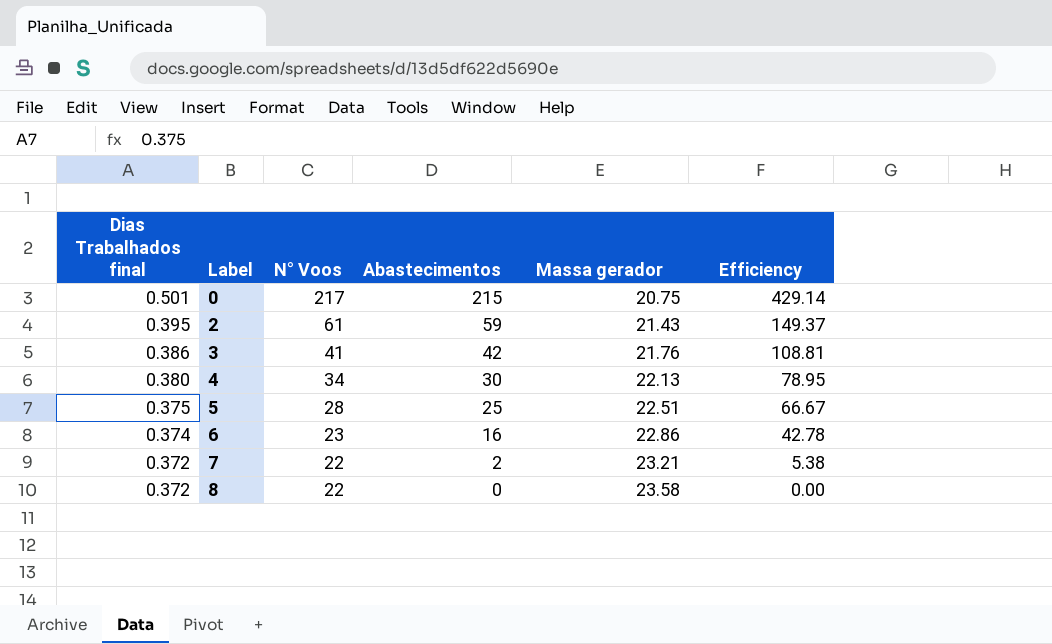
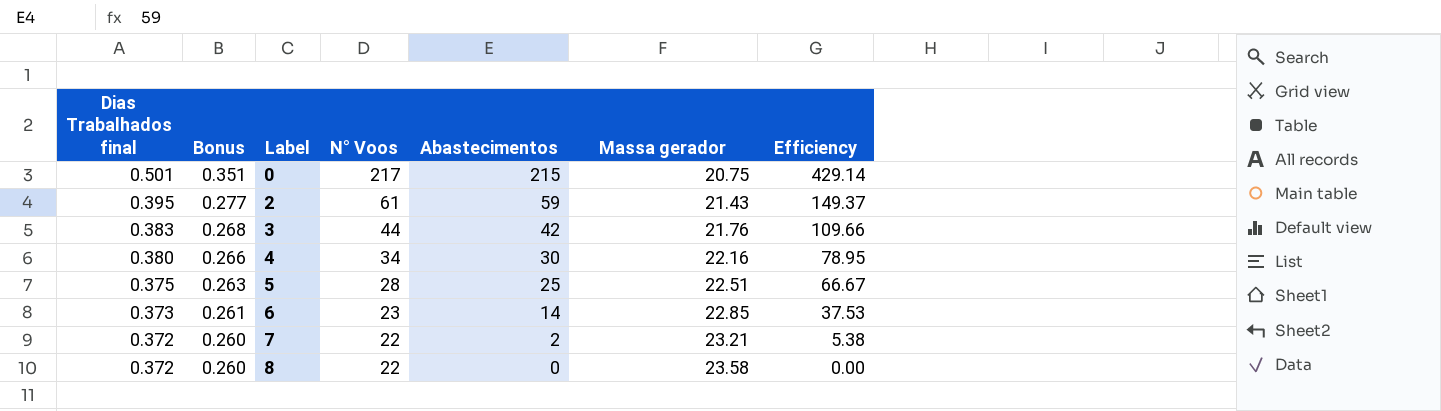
column Bonus | formula: none -> [Dias Trabalhados final] * 0.7
3 | Dias Trabalhados final: 0.386 -> 0.383
3 | N° Voos: 41 -> 44
3 | Efficiency: 108.81 -> 109.66
4 | Massa gerador: 22.13 -> 22.16
6 | Dias Trabalhados final: 0.374 -> 0.373
6 | Abastecimentos: 16 -> 14
6 | Massa gerador: 22.86 -> 22.85
6 | Efficiency: 42.78 -> 37.53

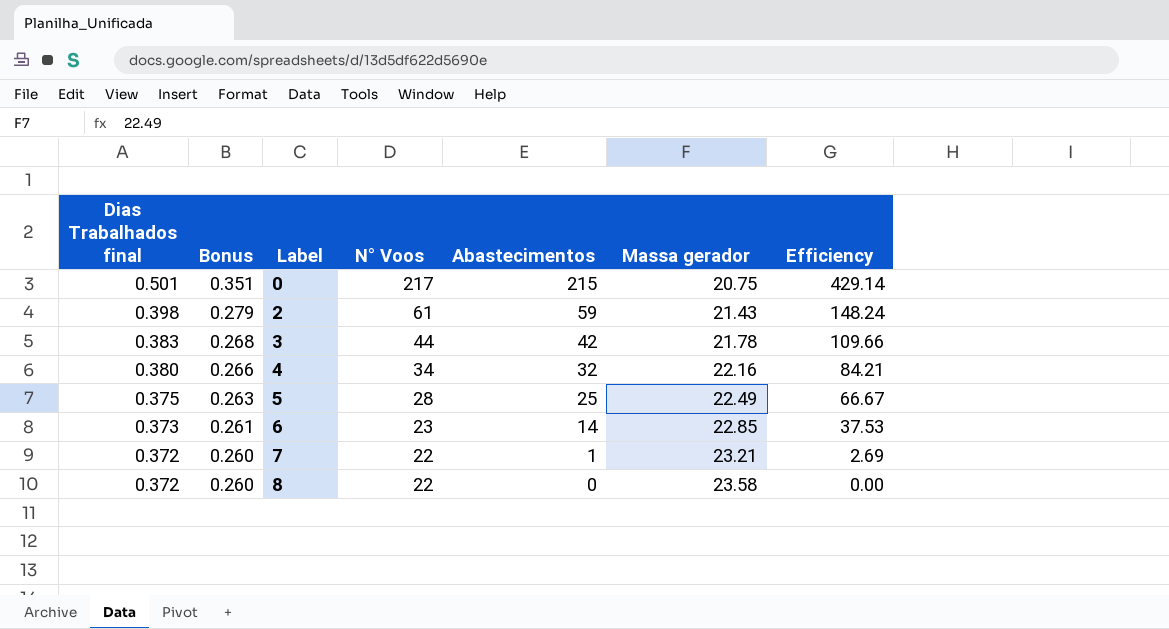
2 | Dias Trabalhados final: 0.395 -> 0.398
2 | Bonus: 0.277 -> 0.279
2 | Efficiency: 149.37 -> 148.24
3 | Massa gerador: 21.76 -> 21.78
4 | Abastecimentos: 30 -> 32
4 | Efficiency: 78.95 -> 84.21
5 | Massa gerador: 22.51 -> 22.49
7 | Abastecimentos: 2 -> 1
7 | Efficiency: 5.38 -> 2.69

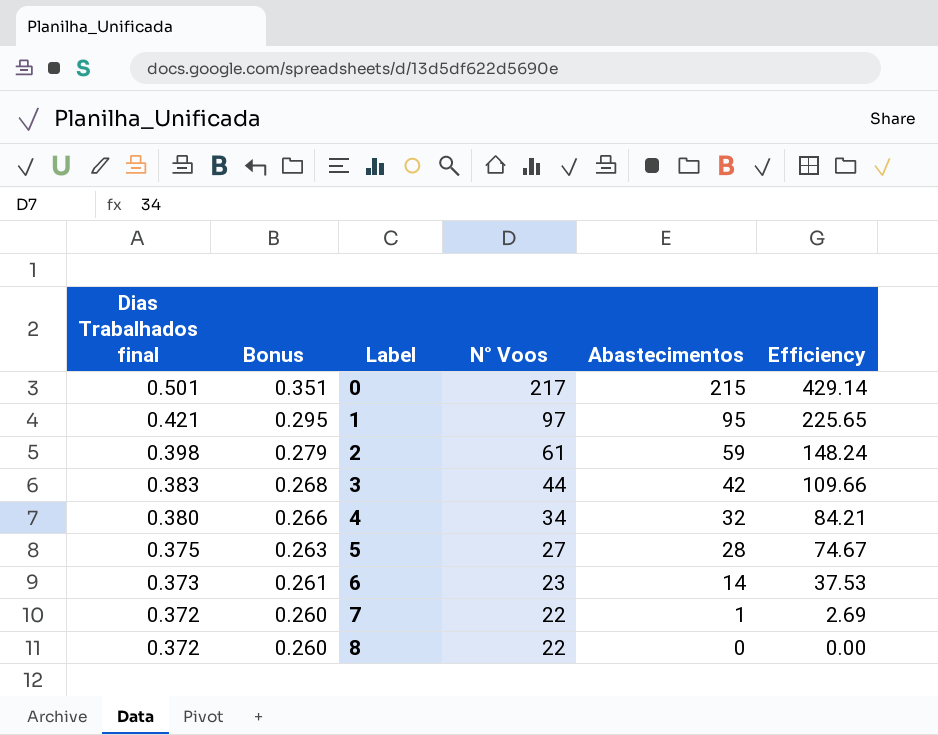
column Massa gerador | position: 6 -> none
row 1: none -> 0.421 | 0.295 | 97 | 95 | 225.65
5 | N° Voos: 28 -> 27
5 | Abastecimentos: 25 -> 28
5 | Efficiency: 66.67 -> 74.67

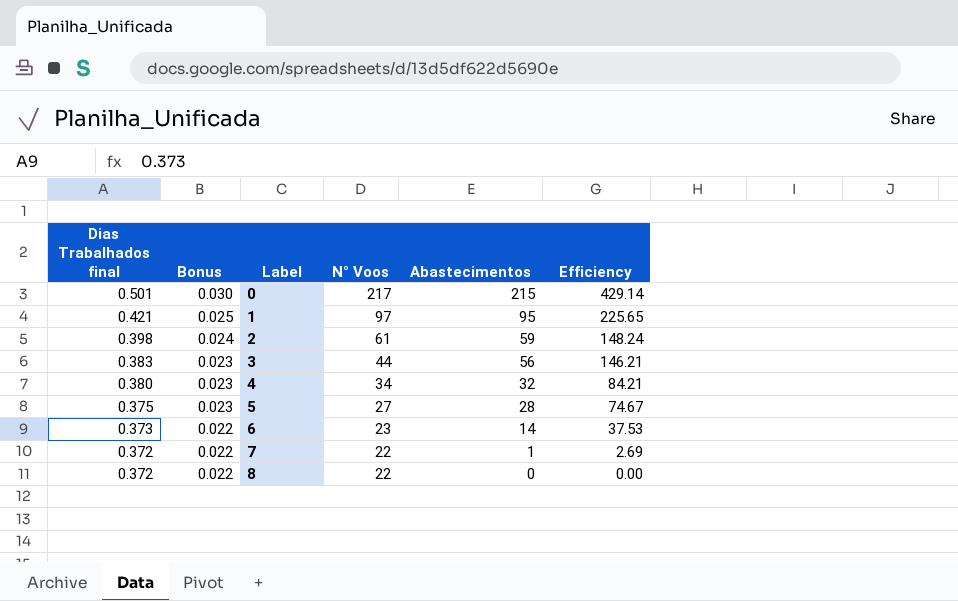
column Bonus | formula: [Dias Trabalhados final] * 0.7 -> [Dias Trabalhados final] * 0.06
3 | Abastecimentos: 42 -> 56
3 | Efficiency: 109.66 -> 146.21

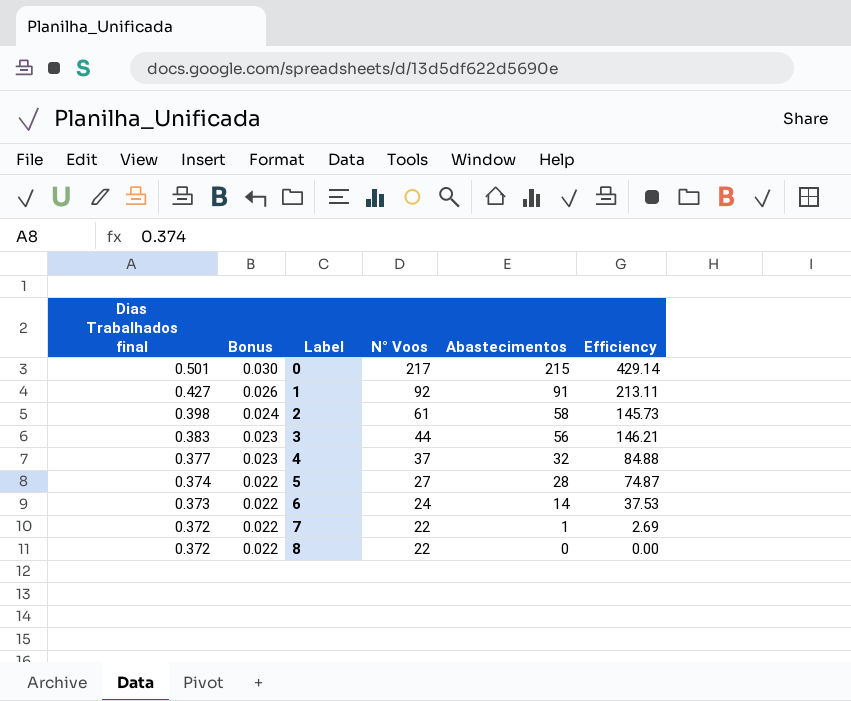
1 | Dias Trabalhados final: 0.421 -> 0.427
1 | Bonus: 0.025 -> 0.026
1 | N° Voos: 97 -> 92
1 | Abastecimentos: 95 -> 91
1 | Efficiency: 225.65 -> 213.11
2 | Abastecimentos: 59 -> 58
2 | Efficiency: 148.24 -> 145.73
4 | Dias Trabalhados final: 0.380 -> 0.377
4 | N° Voos: 34 -> 37
4 | Efficiency: 84.21 -> 84.88
5 | Dias Trabalhados final: 0.375 -> 0.374
5 | Bonus: 0.023 -> 0.022
5 | Efficiency: 74.67 -> 74.87
6 | N° Voos: 23 -> 24

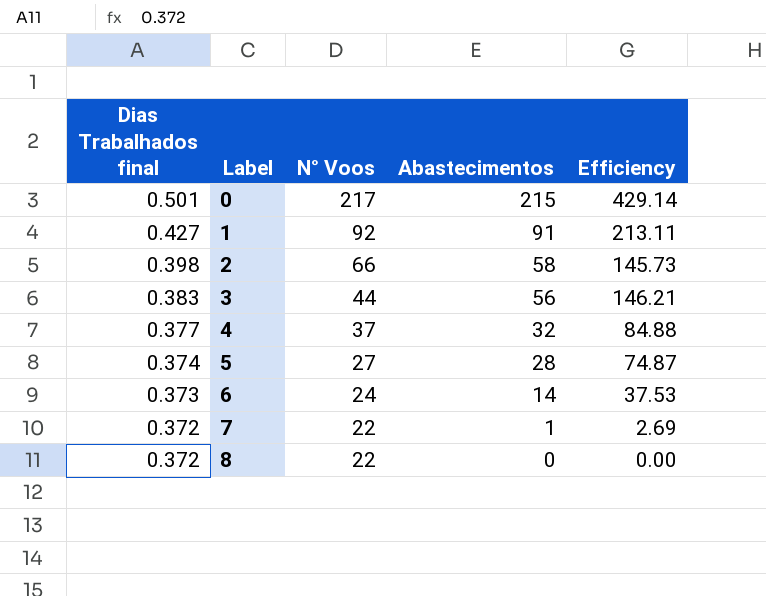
column Bonus | formula: [Dias Trabalhados final] * 0.06 -> none
2 | N° Voos: 61 -> 66

